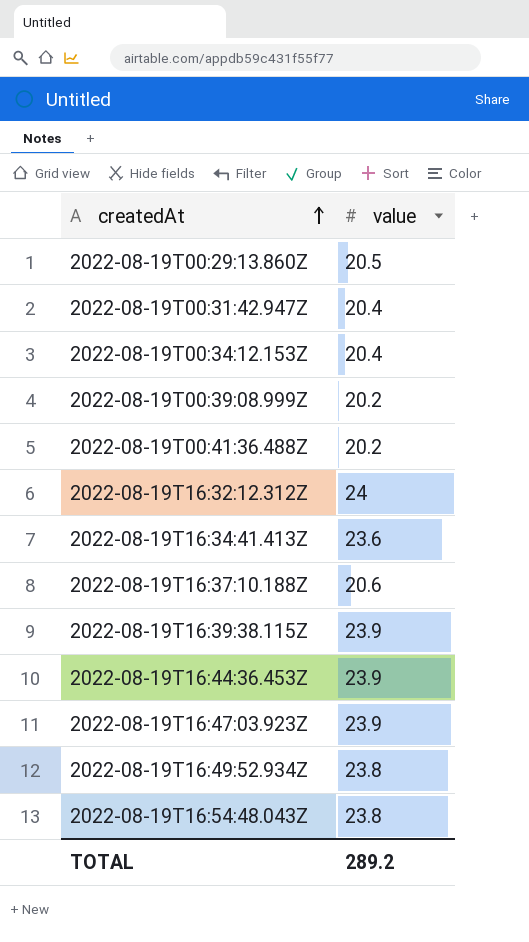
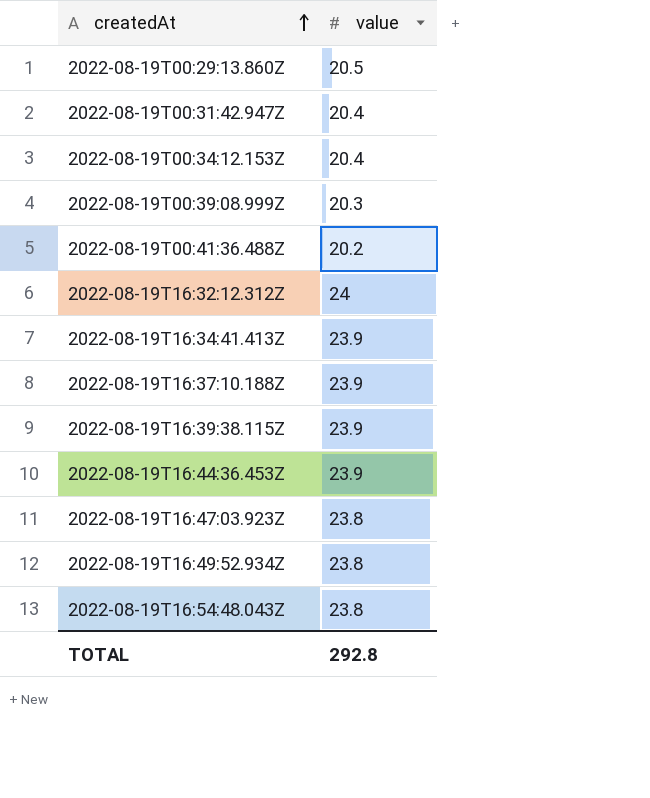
2022-08-19T00:39:08.999Z | value: 20.2 -> 20.3
2022-08-19T16:34:41.413Z | value: 23.6 -> 23.9
2022-08-19T16:37:10.188Z | value: 20.6 -> 23.9
2022-08-19T16:47:03.923Z | value: 23.9 -> 23.8
TOTAL | value: 289.2 -> 292.8

